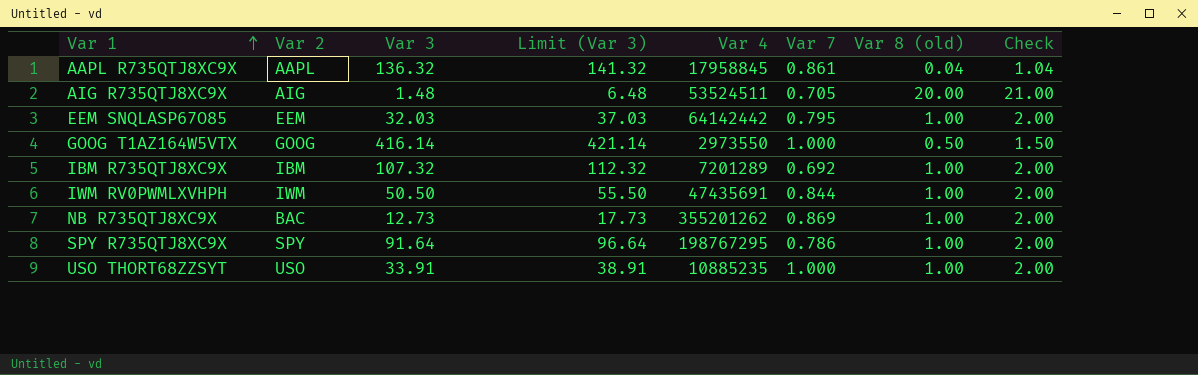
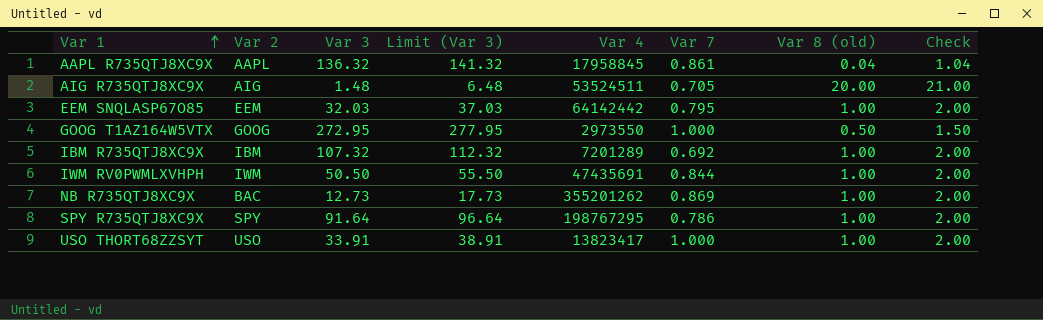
GOOG T1AZ164W5VTX | Var 3: 416.14 -> 272.95
GOOG T1AZ164W5VTX | Limit (Var 3): 421.14 -> 277.95
USO THORT68ZZSYT | Var 4: 10885235 -> 13823417

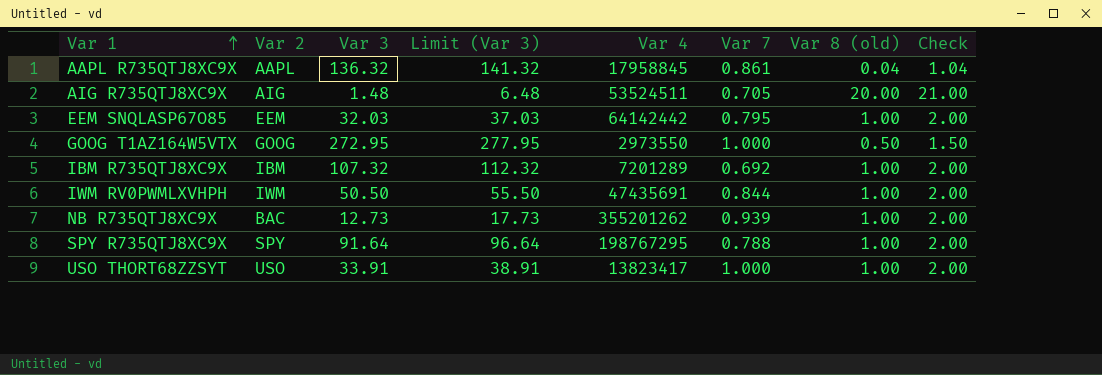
NB R735QTJ8XC9X | Var 7: 0.869 -> 0.939
SPY R735QTJ8XC9X | Var 7: 0.786 -> 0.788

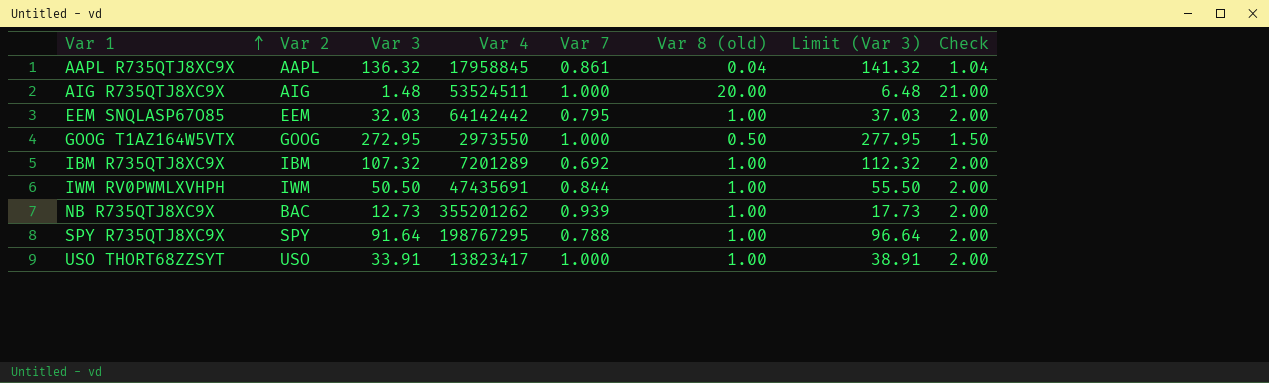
column Limit (Var 3) | position: 4 -> 7
AIG R735QTJ8XC9X | Var 7: 0.705 -> 1.000

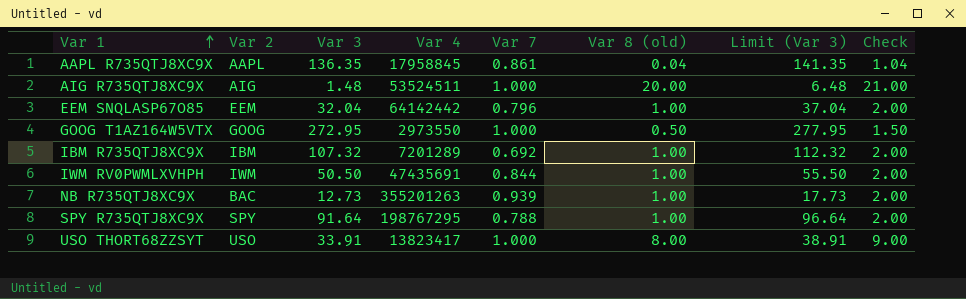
AAPL R735QTJ8XC9X | Var 3: 136.32 -> 136.35
AAPL R735QTJ8XC9X | Limit (Var 3): 141.32 -> 141.35
EEM SNQLASP67O85 | Var 3: 32.03 -> 32.04
EEM SNQLASP67O85 | Var 7: 0.795 -> 0.796
EEM SNQLASP67O85 | Limit (Var 3): 37.03 -> 37.04
NB R735QTJ8XC9X | Var 4: 355201262 -> 355201263
USO THORT68ZZSYT | Var 8 (old): 1.00 -> 8.00
USO THORT68ZZSYT | Check: 2.00 -> 9.00

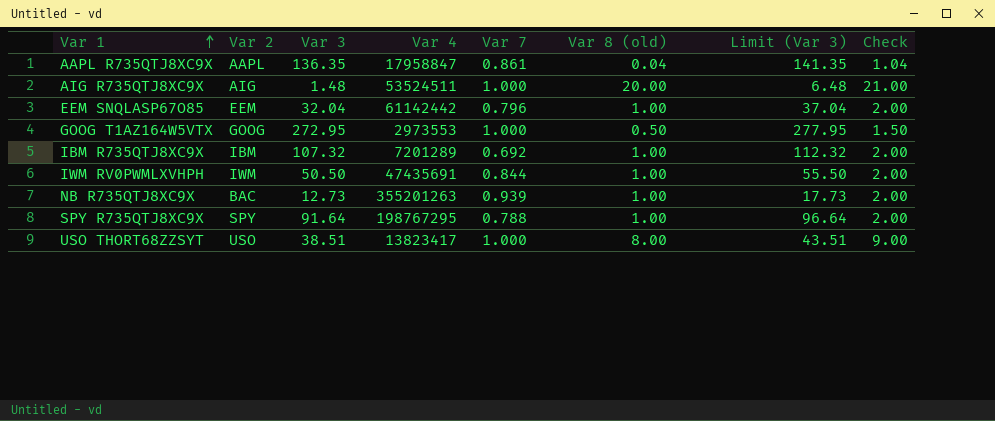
AAPL R735QTJ8XC9X | Var 4: 17958845 -> 17958847
EEM SNQLASP67O85 | Var 4: 64142442 -> 61142442
GOOG T1AZ164W5VTX | Var 4: 2973550 -> 2973553
USO THORT68ZZSYT | Var 3: 33.91 -> 38.51
USO THORT68ZZSYT | Limit (Var 3): 38.91 -> 43.51

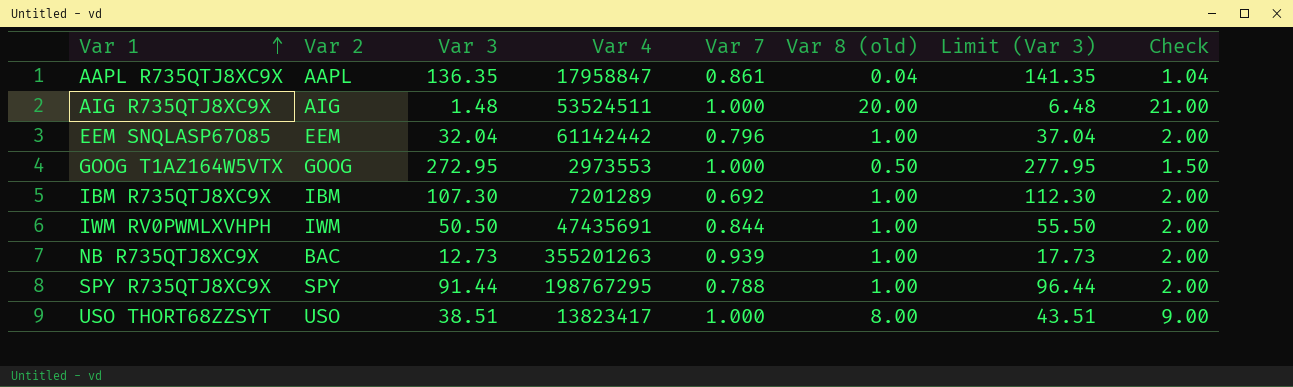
IBM R735QTJ8XC9X | Var 3: 107.32 -> 107.30
IBM R735QTJ8XC9X | Limit (Var 3): 112.32 -> 112.30
SPY R735QTJ8XC9X | Var 3: 91.64 -> 91.44
SPY R735QTJ8XC9X | Limit (Var 3): 96.64 -> 96.44

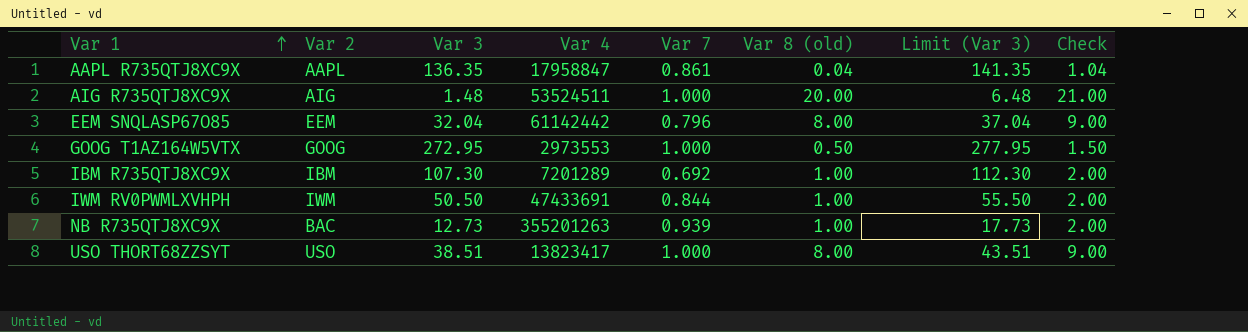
row SPY R735QTJ8XC9X: SPY | 91.44 | 198767295 | 0.788 | 1.00 | 96.44 | 2.00 -> none
EEM SNQLASP67O85 | Var 8 (old): 1.00 -> 8.00
EEM SNQLASP67O85 | Check: 2.00 -> 9.00
IWM RV0PWMLXVHPH | Var 4: 47435691 -> 47433691

